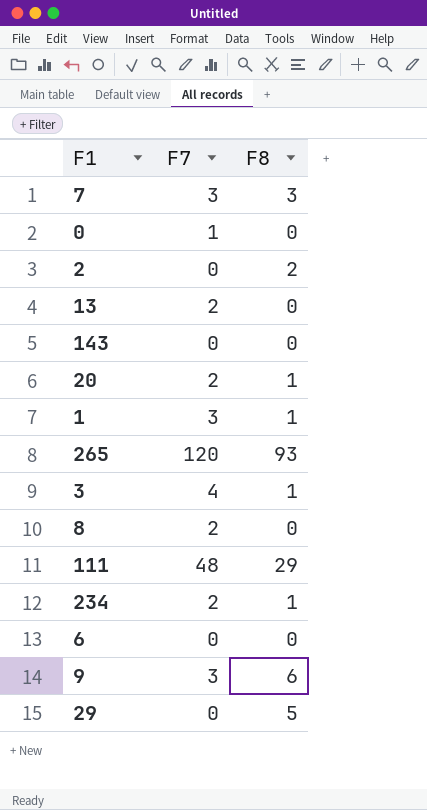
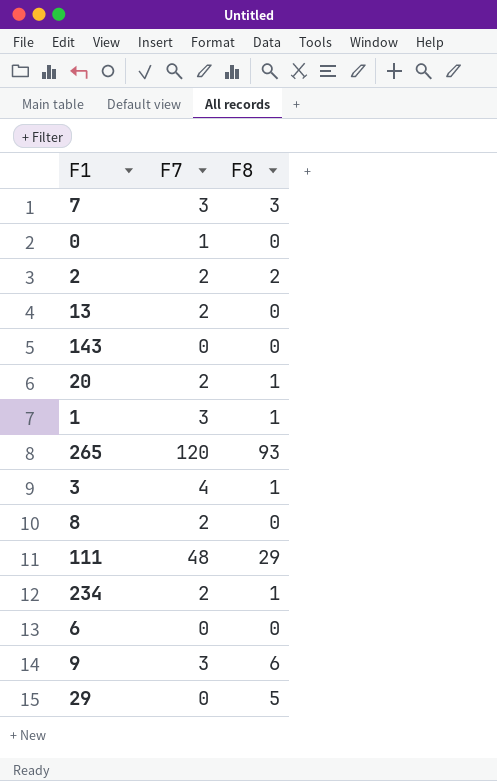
2 | F7: 0 -> 2

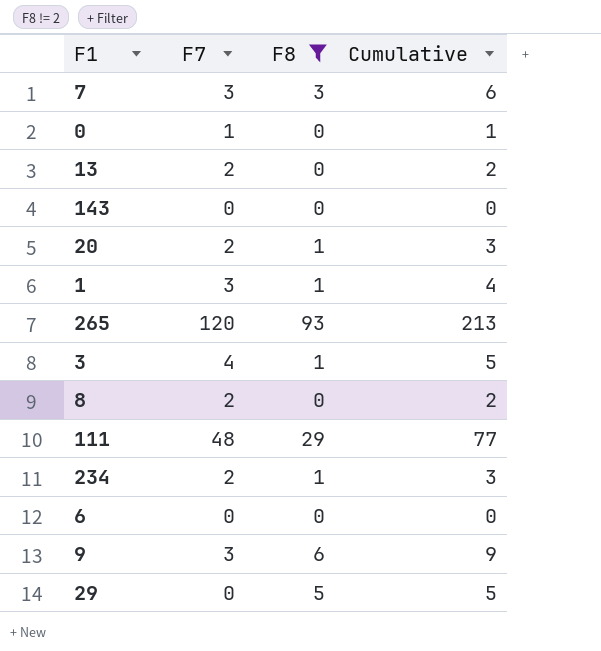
filter: none -> F8 != 2
column Cumulative | formula: none -> [F7] + [F8]

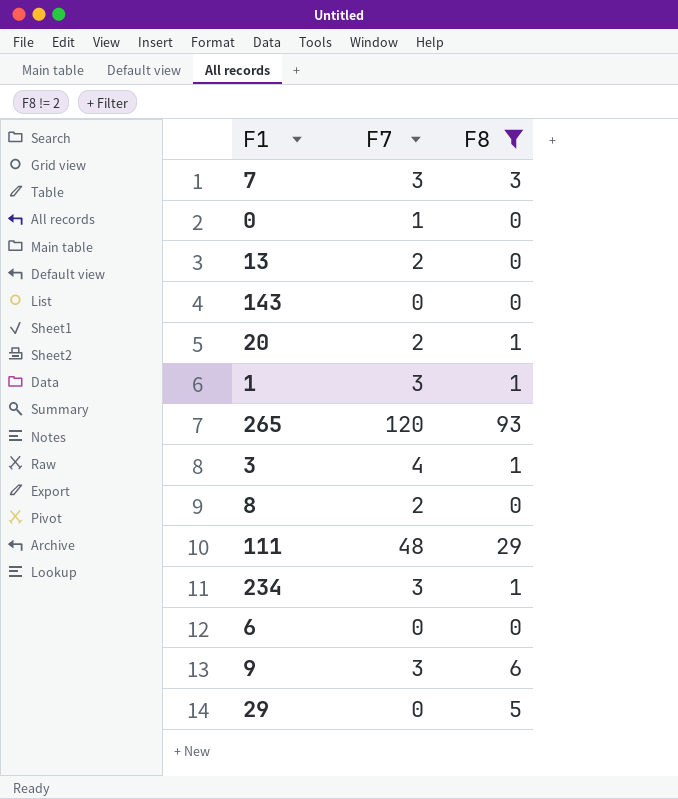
column Cumulative | formula: [F7] + [F8] -> none
234 | F7: 2 -> 3

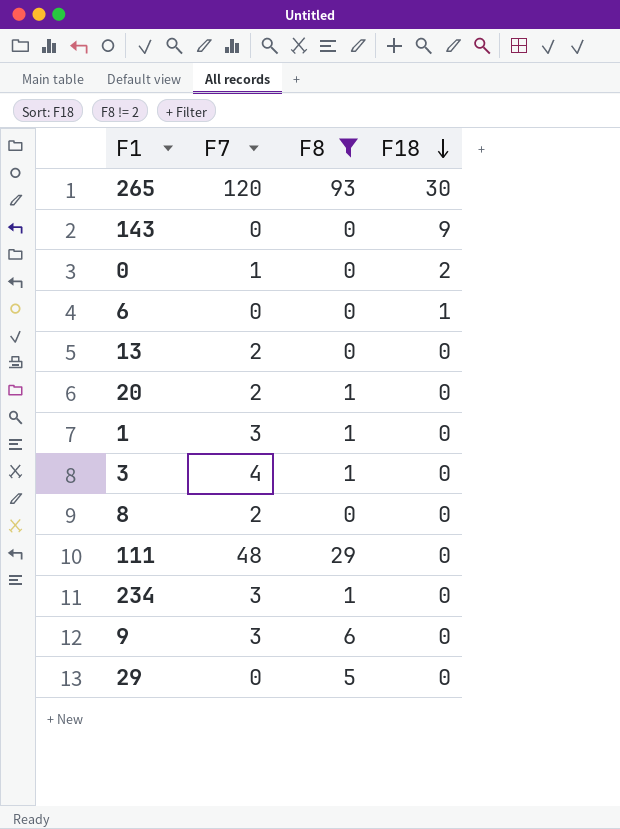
row order: none -> F18 descending
column F18 | position: none -> 4
row 7: 3 | 3 -> none

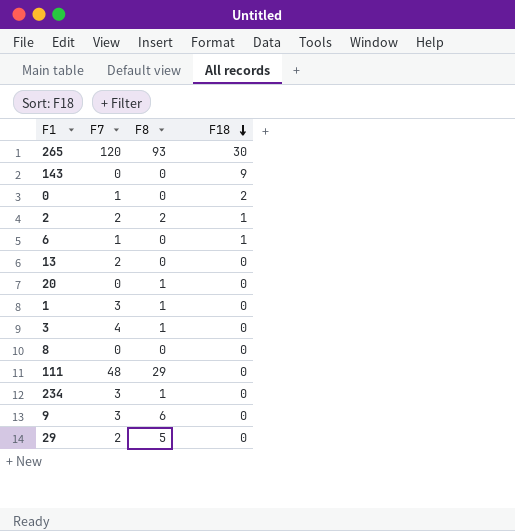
filter: F8 != 2 -> none
6 | F7: 0 -> 1
20 | F7: 2 -> 0
8 | F7: 2 -> 0
29 | F7: 0 -> 2

